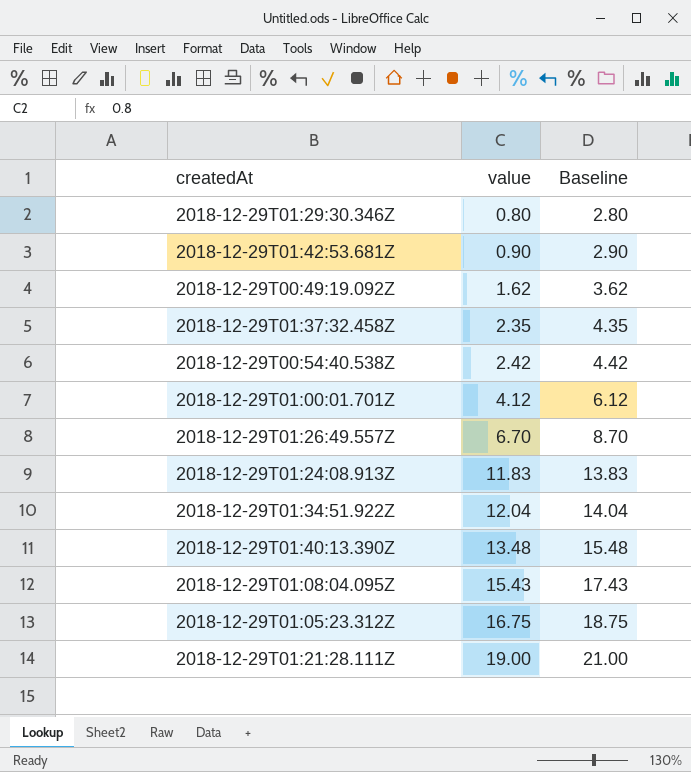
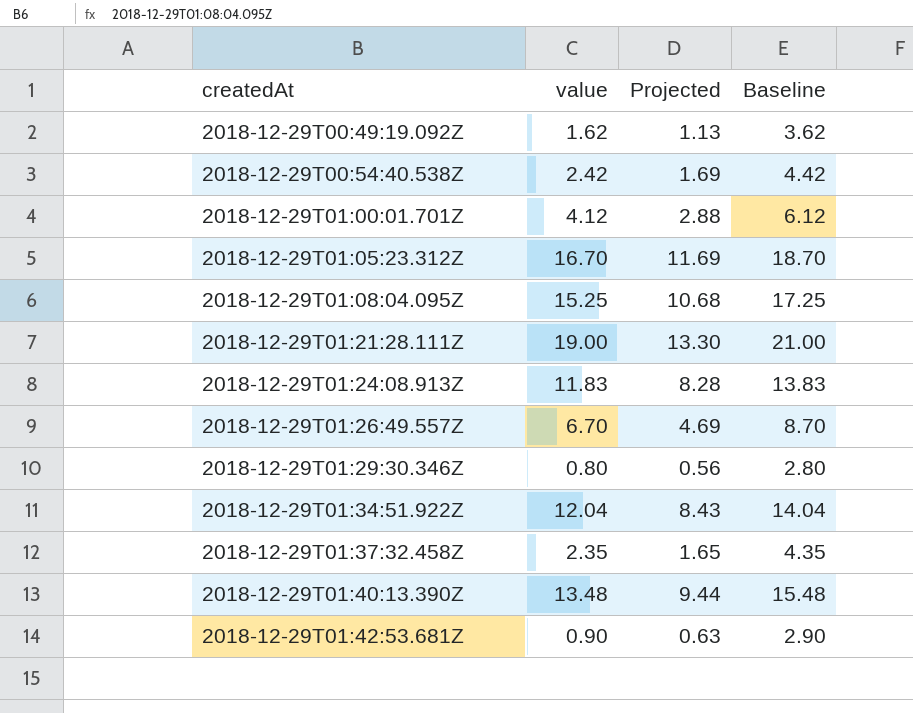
row order: value ascending -> createdAt ascending
column Projected | formula: none -> [value] * 0.7
2018-12-29T01:05:23.312Z | value: 16.75 -> 16.70
2018-12-29T01:05:23.312Z | Baseline: 18.75 -> 18.70
2018-12-29T01:08:04.095Z | value: 15.43 -> 15.25
2018-12-29T01:08:04.095Z | Baseline: 17.43 -> 17.25

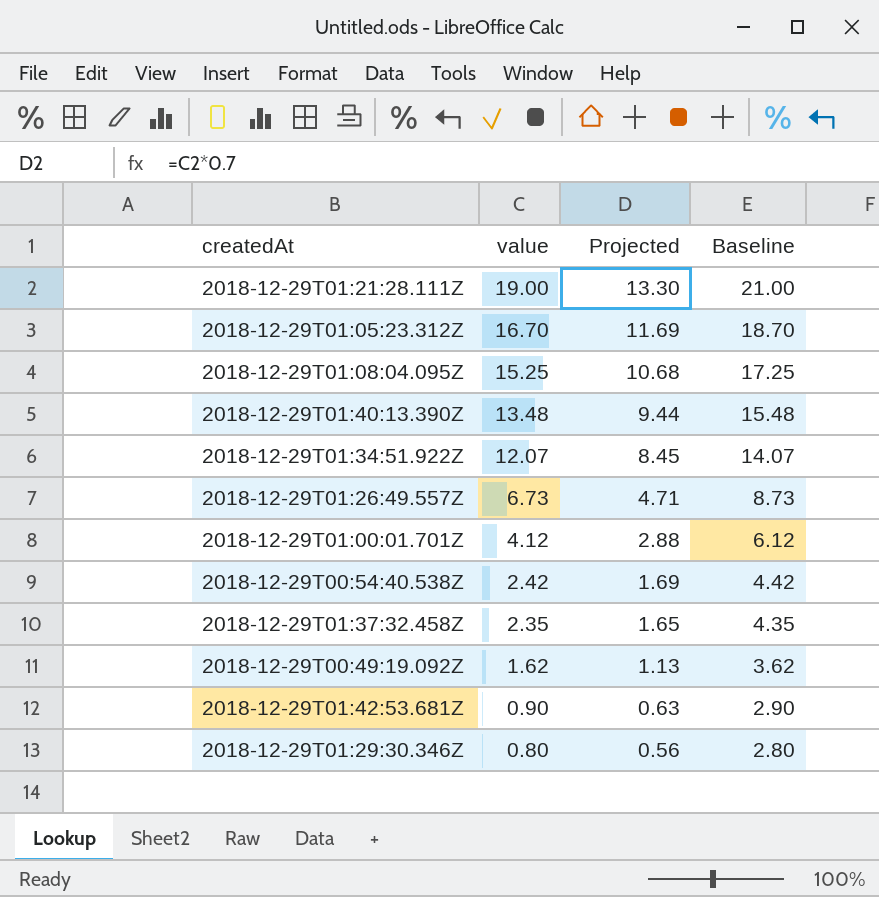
row order: createdAt ascending -> value descending
row 2018-12-29T01:24:08.913Z: 11.83 | 8.28 | 13.83 -> none
2018-12-29T01:34:51.922Z | value: 12.04 -> 12.07
2018-12-29T01:34:51.922Z | Projected: 8.43 -> 8.45
2018-12-29T01:34:51.922Z | Baseline: 14.04 -> 14.07
2018-12-29T01:26:49.557Z | value: 6.70 -> 6.73
2018-12-29T01:26:49.557Z | Projected: 4.69 -> 4.71
2018-12-29T01:26:49.557Z | Baseline: 8.70 -> 8.73

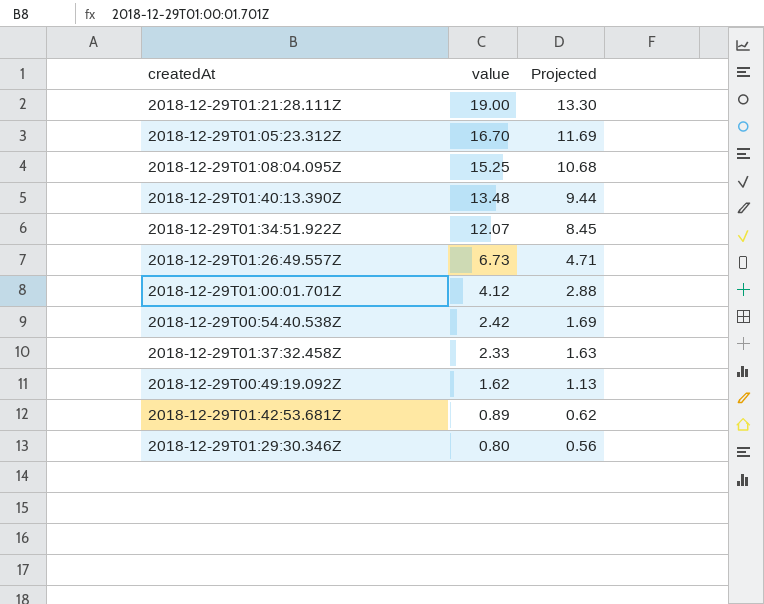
column Baseline | formula: [value] + 2 -> none
2018-12-29T01:37:32.458Z | value: 2.35 -> 2.33
2018-12-29T01:37:32.458Z | Projected: 1.65 -> 1.63
2018-12-29T01:42:53.681Z | value: 0.90 -> 0.89
2018-12-29T01:42:53.681Z | Projected: 0.63 -> 0.62

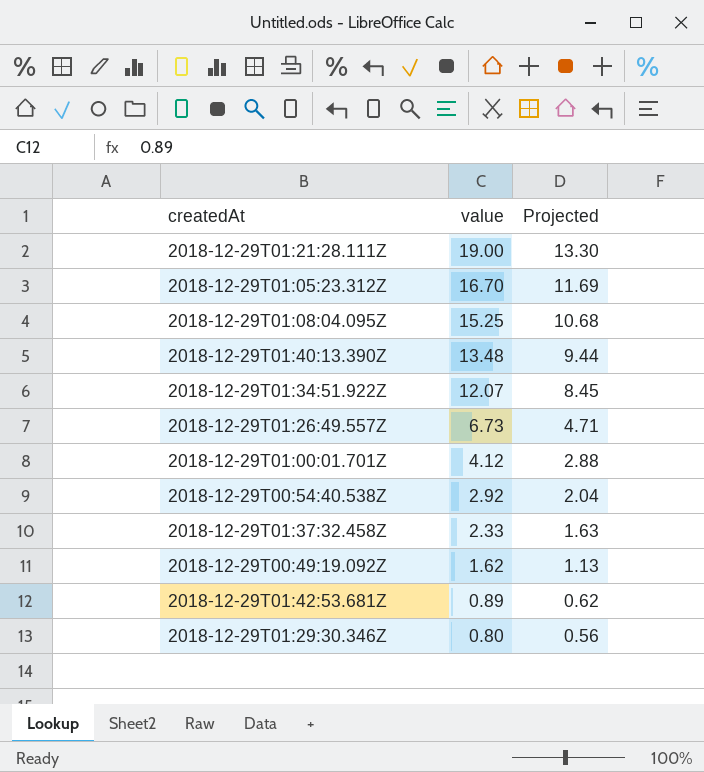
2018-12-29T00:54:40.538Z | value: 2.42 -> 2.92
2018-12-29T00:54:40.538Z | Projected: 1.69 -> 2.04

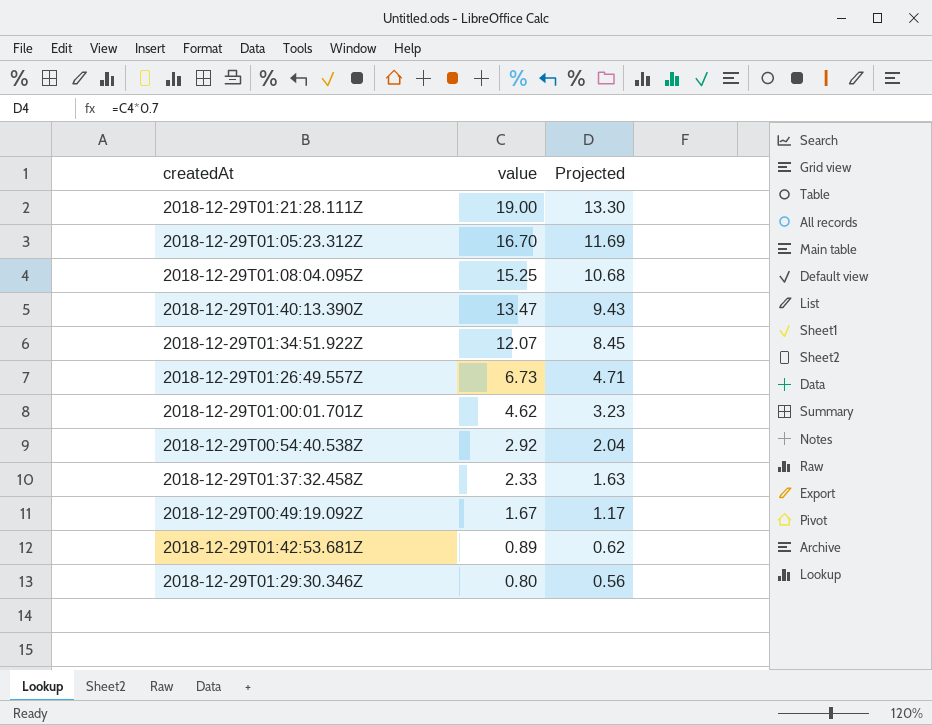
2018-12-29T01:40:13.390Z | value: 13.48 -> 13.47
2018-12-29T01:40:13.390Z | Projected: 9.44 -> 9.43
2018-12-29T01:00:01.701Z | value: 4.12 -> 4.62
2018-12-29T01:00:01.701Z | Projected: 2.88 -> 3.23
2018-12-29T00:49:19.092Z | value: 1.62 -> 1.67
2018-12-29T00:49:19.092Z | Projected: 1.13 -> 1.17

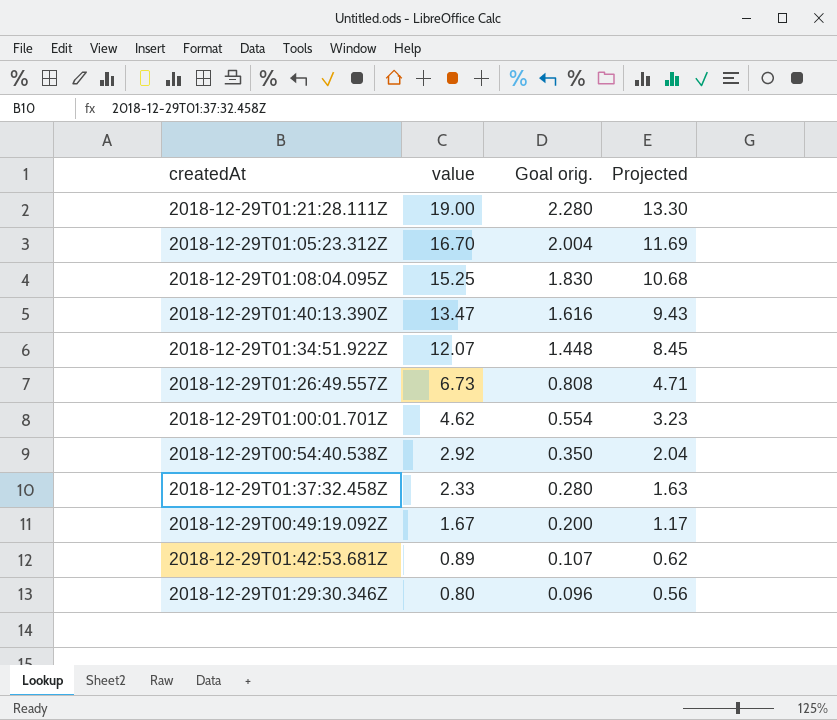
column Goal orig. | formula: none -> [value] * 0.12

